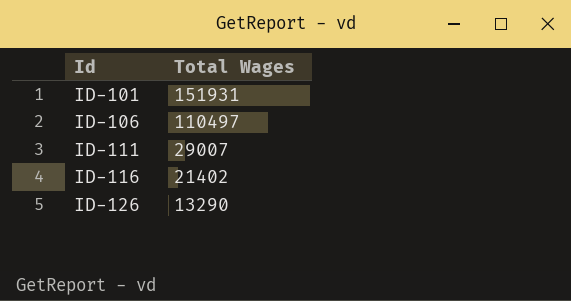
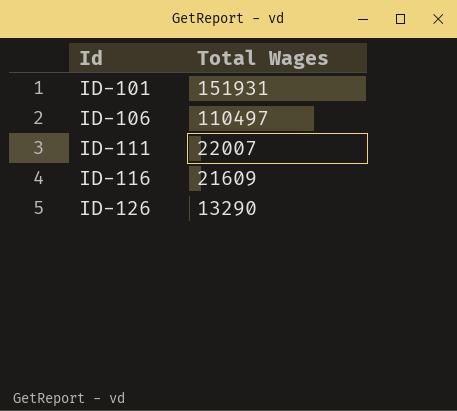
ID-111 | Total Wages: 29007 -> 22007
ID-116 | Total Wages: 21402 -> 21609

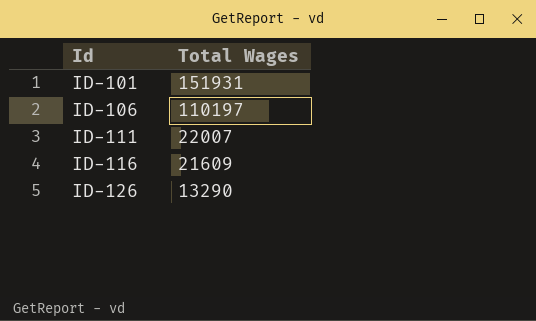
ID-106 | Total Wages: 110497 -> 110197

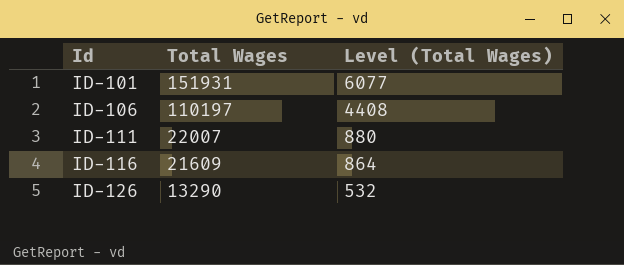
column Level (Total Wages) | formula: none -> [Total Wages] * 0.04

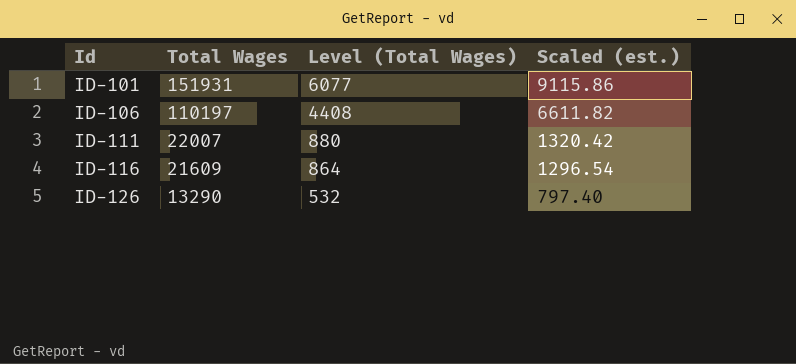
column Scaled (est.) | formula: none -> [Total Wages] * 0.06

